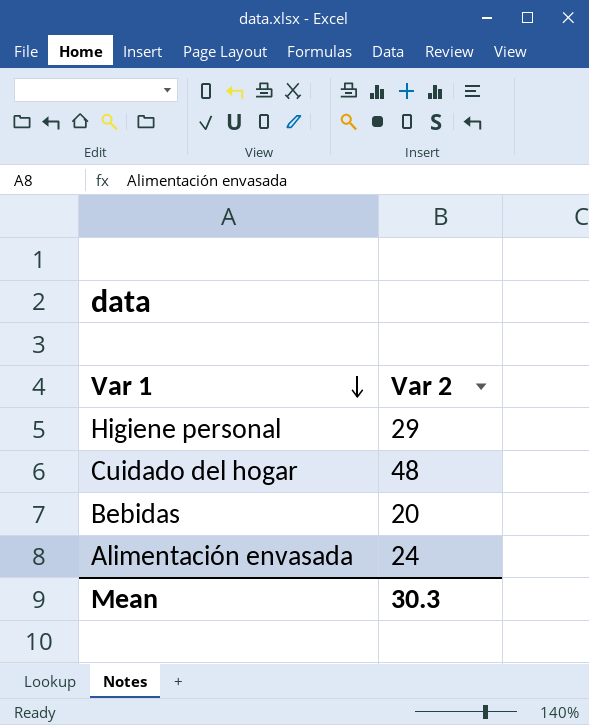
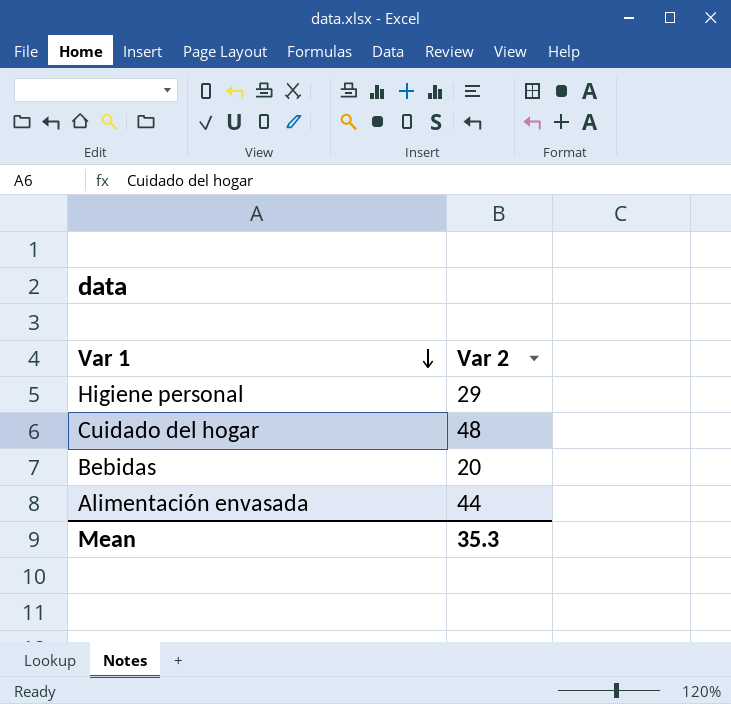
Alimentación envasada | Var 2: 24 -> 44
Mean | Var 2: 30.3 -> 35.3

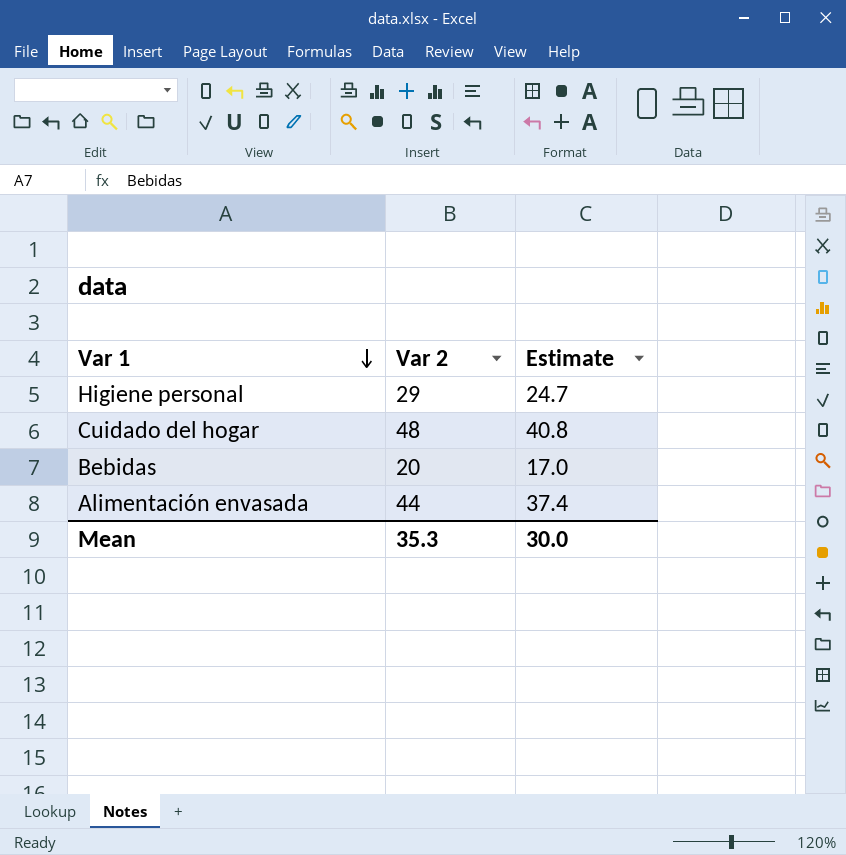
column Estimate | formula: none -> [Var 2] * 0.85

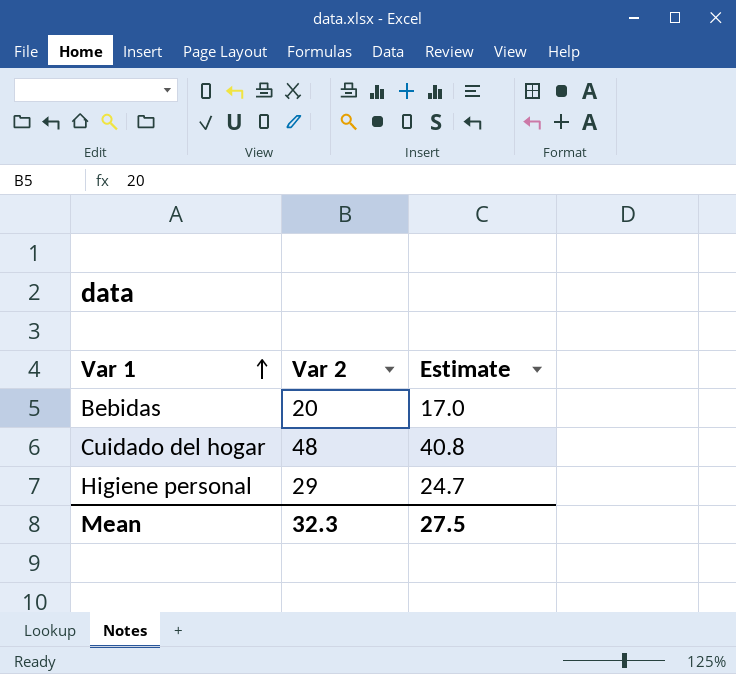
row order: Var 1 descending -> Var 1 ascending
row Alimentación envasada: 44 | 37.4 -> none
Mean | Var 2: 35.3 -> 32.3
Mean | Estimate: 30.0 -> 27.5

